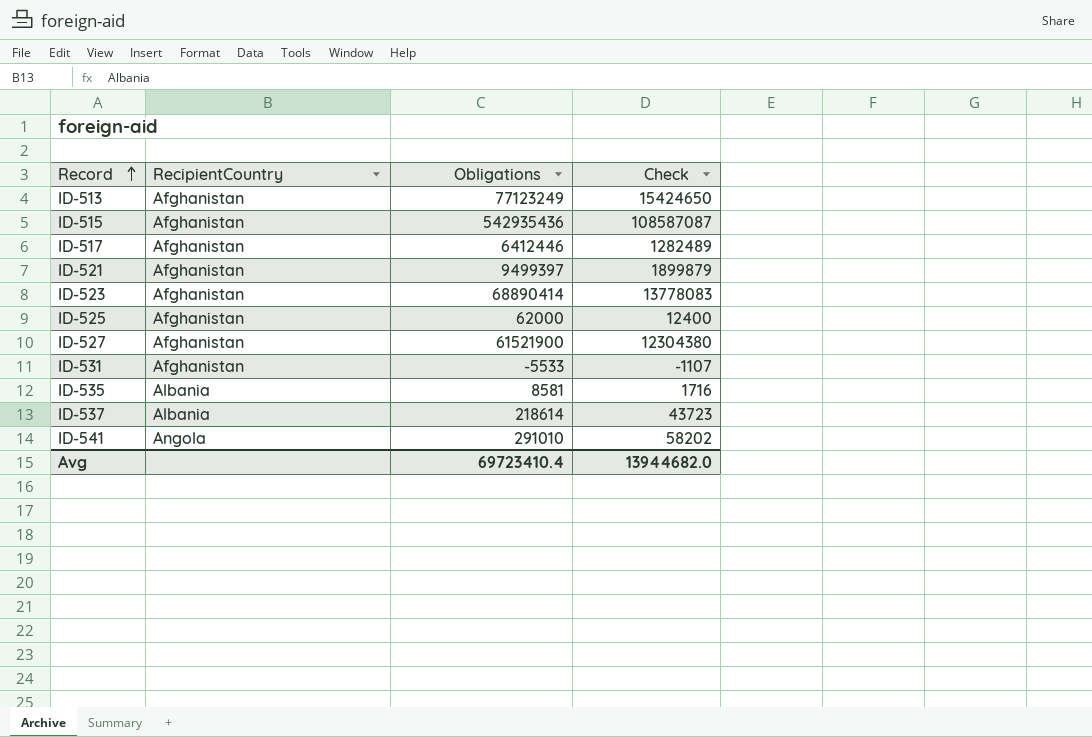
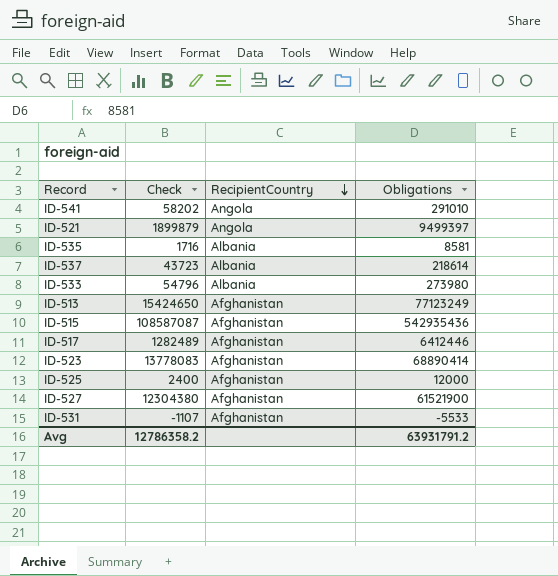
row order: Record ascending -> RecipientCountry descending
column Check | position: 4 -> 2
ID-521 | RecipientCountry: Afghanistan -> Angola
row ID-533: none -> 54796 | Albania | 273980
ID-525 | Check: 12400 -> 2400
ID-525 | Obligations: 62000 -> 12000
Avg | Check: 13944682.0 -> 12786358.2
Avg | Obligations: 69723410.4 -> 63931791.2

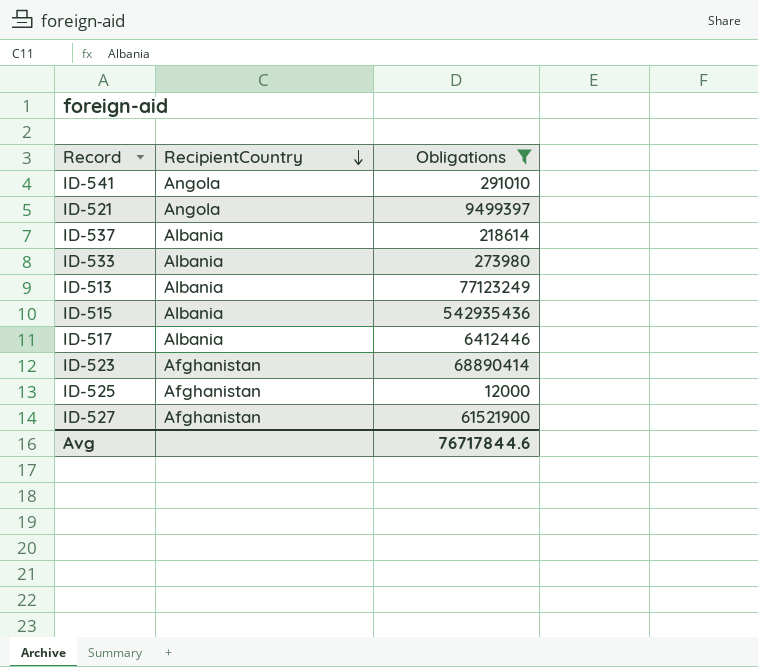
filter: none -> Obligations >= 12000
column Check | formula: [Obligations] * 0.2 -> none
ID-513 | RecipientCountry: Afghanistan -> Albania
ID-515 | RecipientCountry: Afghanistan -> Albania
ID-517 | RecipientCountry: Afghanistan -> Albania
Avg | Obligations: 63931791.2 -> 76717844.6

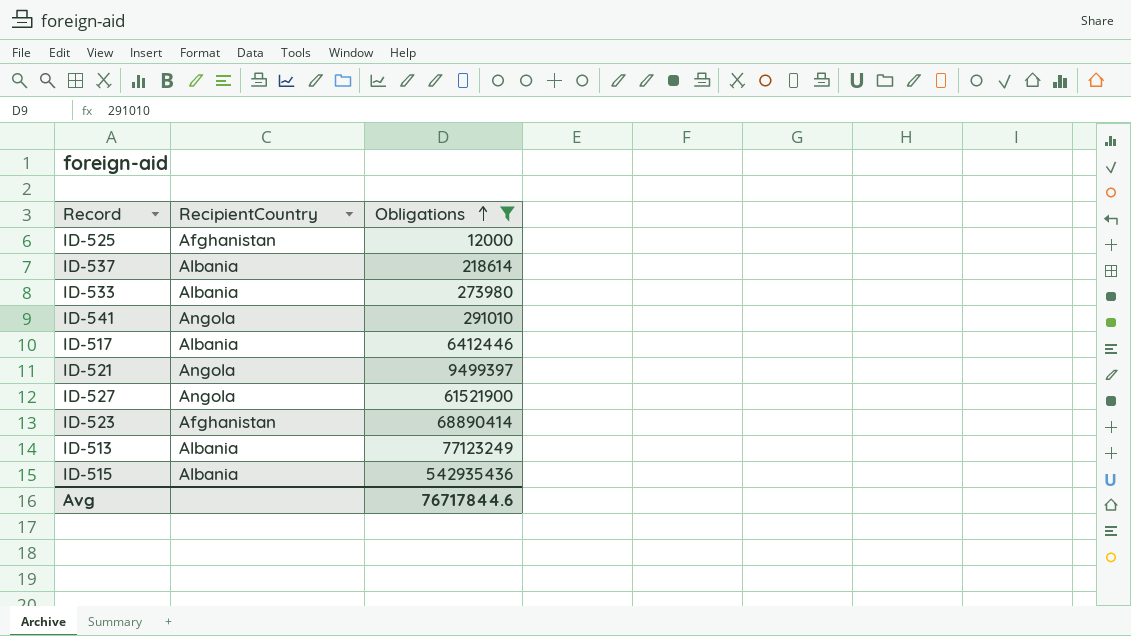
row order: RecipientCountry descending -> Obligations ascending
ID-527 | RecipientCountry: Afghanistan -> Angola

